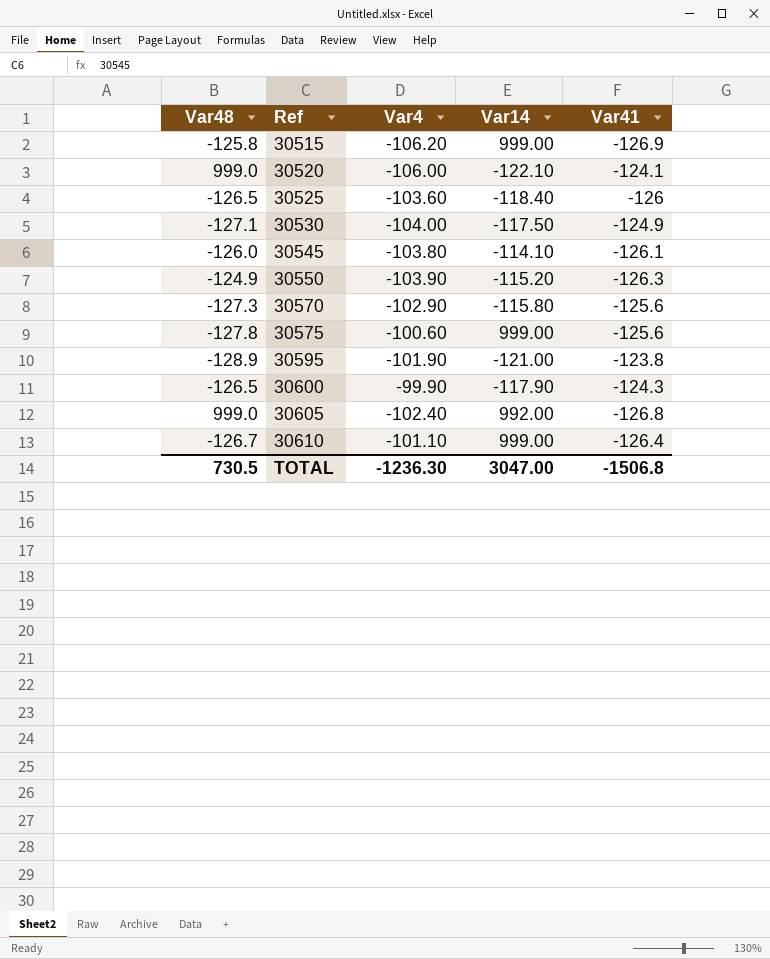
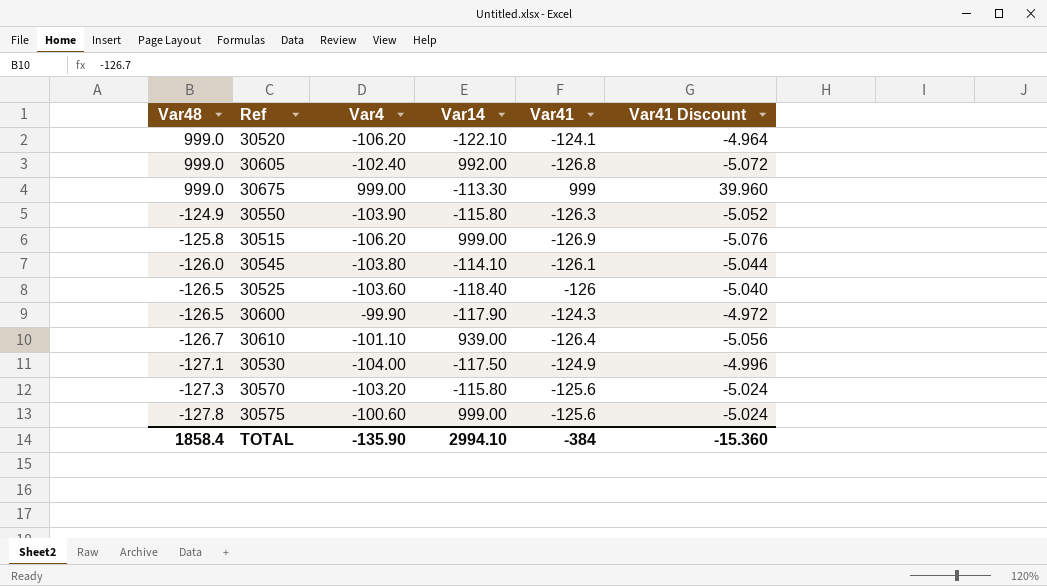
row order: Ref ascending -> Var48 descending
column Var41 Discount | formula: none -> [Var41] * 0.04
row 30595: -128.9 | -101.90 | -121.00 | -123.8 -> none
30520 | Var4: -106.00 -> -106.20
row 30675: none -> 999.0 | 999.00 | -113.30 | 999 | 39.960
30550 | Var14: -115.20 -> -115.80
30610 | Var14: 999.00 -> 939.00
30570 | Var4: -102.90 -> -103.20
TOTAL | Var48: 730.5 -> 1858.4
TOTAL | Var4: -1236.30 -> -135.90
TOTAL | Var14: 3047.00 -> 2994.10
TOTAL | Var41: -1506.8 -> -384

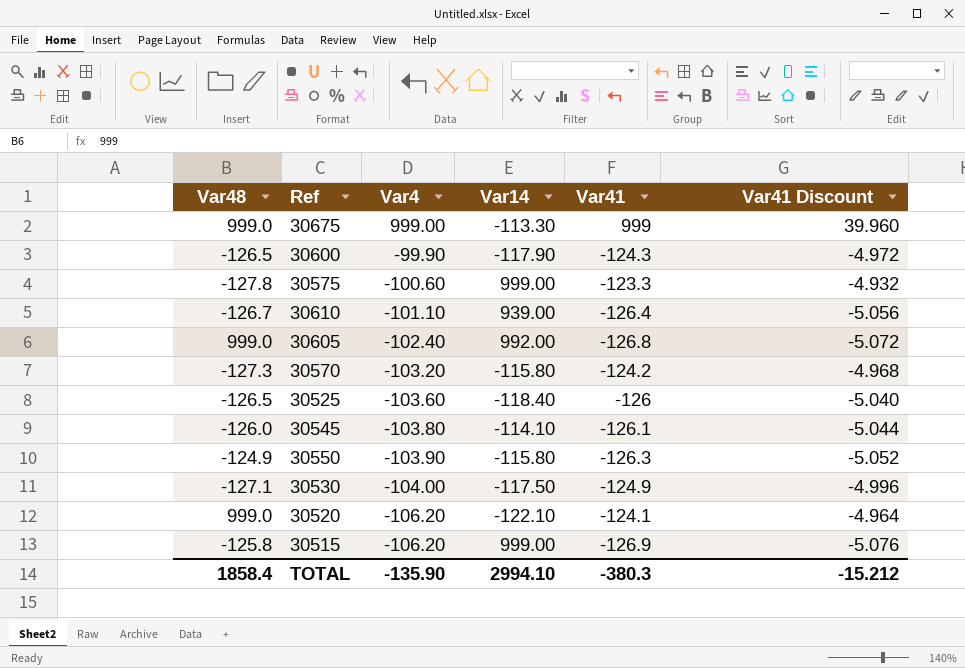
row order: Var48 descending -> Var4 descending
30575 | Var41: -125.6 -> -123.3
30575 | Var41 Discount: -5.024 -> -4.932
30570 | Var41: -125.6 -> -124.2
30570 | Var41 Discount: -5.024 -> -4.968
TOTAL | Var41: -384 -> -380.3
TOTAL | Var41 Discount: -15.360 -> -15.212

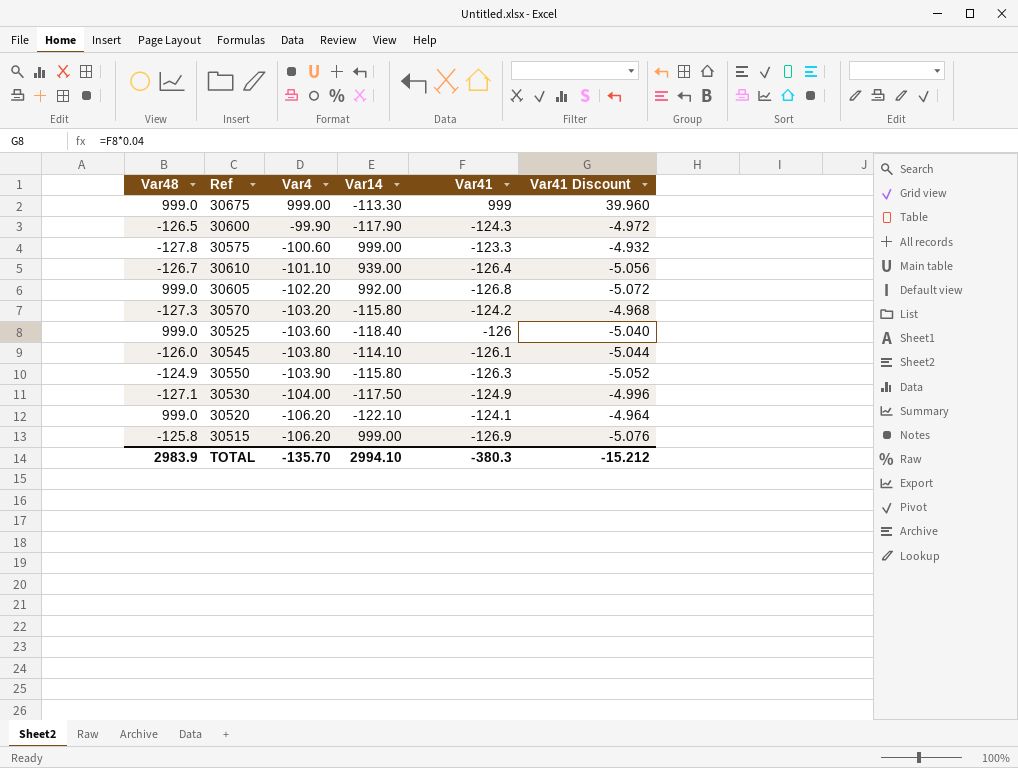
30605 | Var4: -102.40 -> -102.20
30525 | Var48: -126.5 -> 999.0
TOTAL | Var48: 1858.4 -> 2983.9
TOTAL | Var4: -135.90 -> -135.70

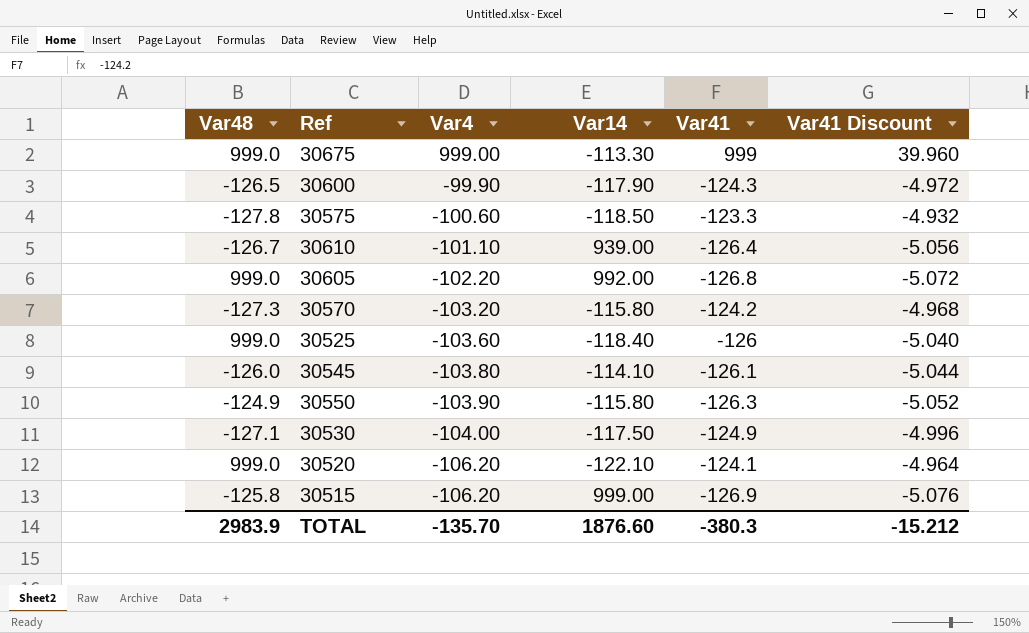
30575 | Var14: 999.00 -> -118.50
TOTAL | Var14: 2994.10 -> 1876.60

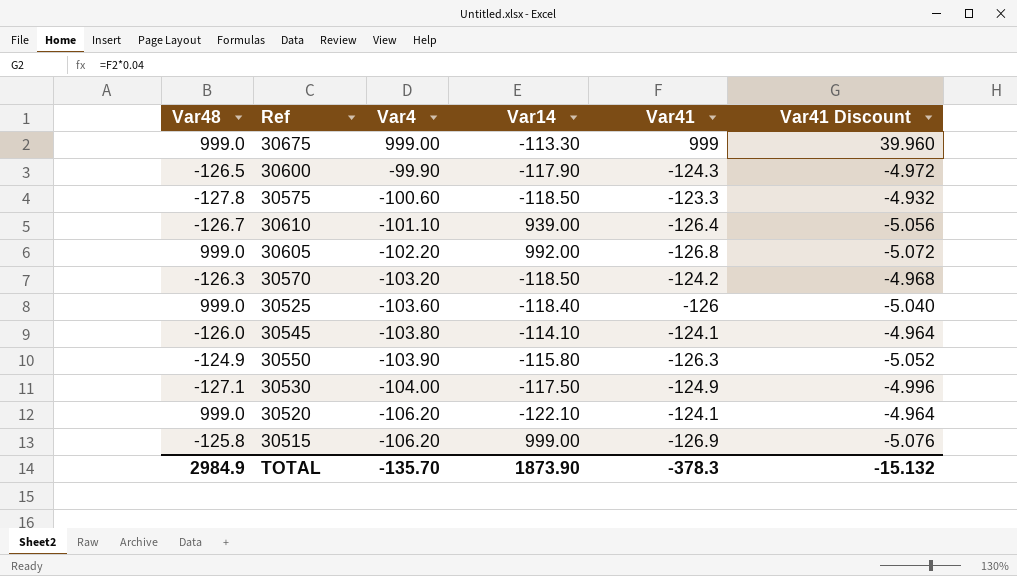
30570 | Var48: -127.3 -> -126.3
30570 | Var14: -115.80 -> -118.50
30545 | Var41: -126.1 -> -124.1
30545 | Var41 Discount: -5.044 -> -4.964
TOTAL | Var48: 2983.9 -> 2984.9
TOTAL | Var14: 1876.60 -> 1873.90
TOTAL | Var41: -380.3 -> -378.3
TOTAL | Var41 Discount: -15.212 -> -15.132

